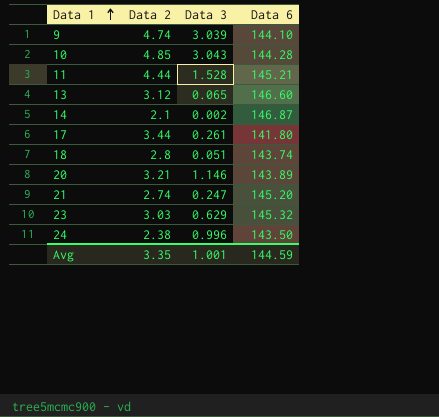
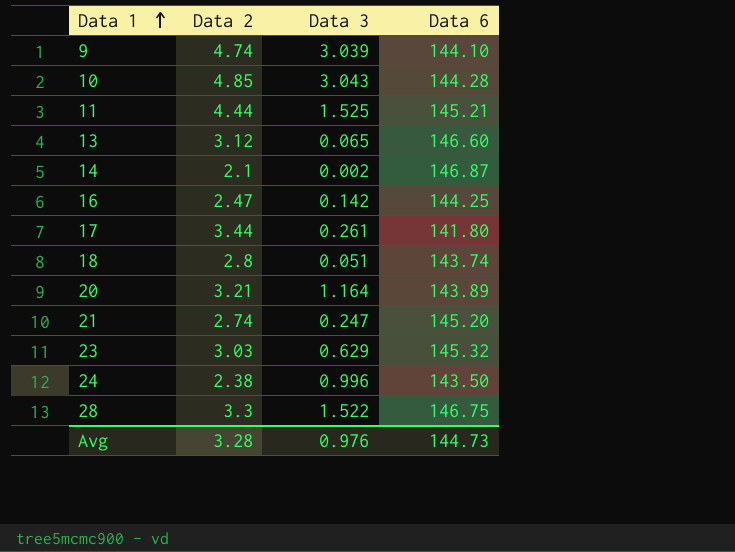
11 | Data 3: 1.528 -> 1.525
row 16: none -> 2.47 | 0.142 | 144.25
20 | Data 3: 1.146 -> 1.164
row 28: none -> 3.3 | 1.522 | 146.75
Avg | Data 2: 3.35 -> 3.28
Avg | Data 3: 1.001 -> 0.976
Avg | Data 6: 144.59 -> 144.73

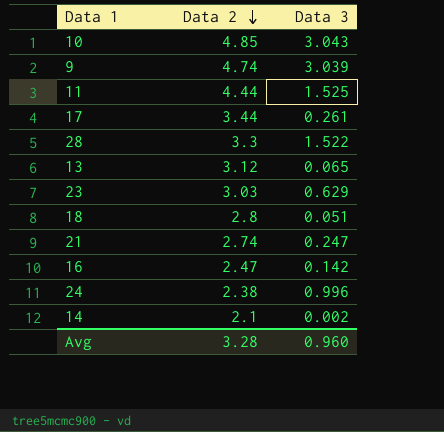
row order: Data 1 ascending -> Data 2 descending
column Data 6 | position: 4 -> none
row 20: 3.21 | 1.164 | 143.89 -> none
Avg | Data 3: 0.976 -> 0.960

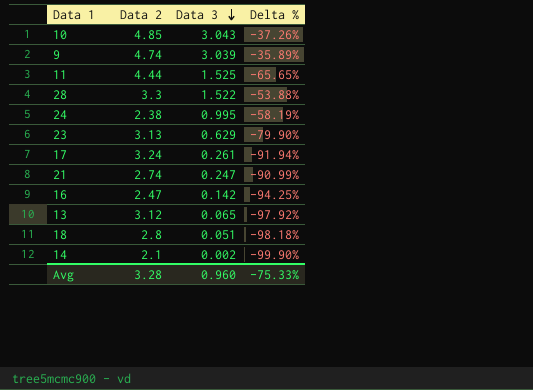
row order: Data 2 descending -> Data 3 descending
column Delta % | formula: none -> ([Data 3] - [Data 2]) / [Data 2]
24 | Data 3: 0.996 -> 0.995
23 | Data 2: 3.03 -> 3.13
17 | Data 2: 3.44 -> 3.24

